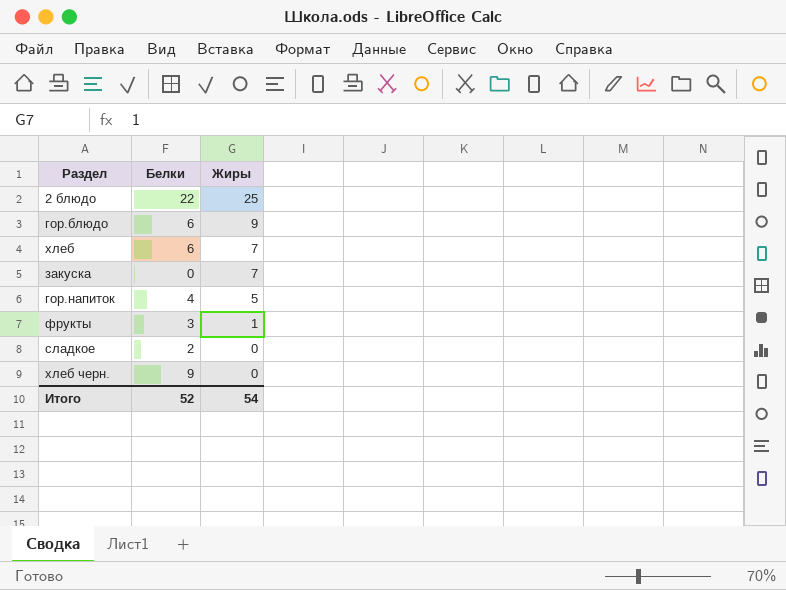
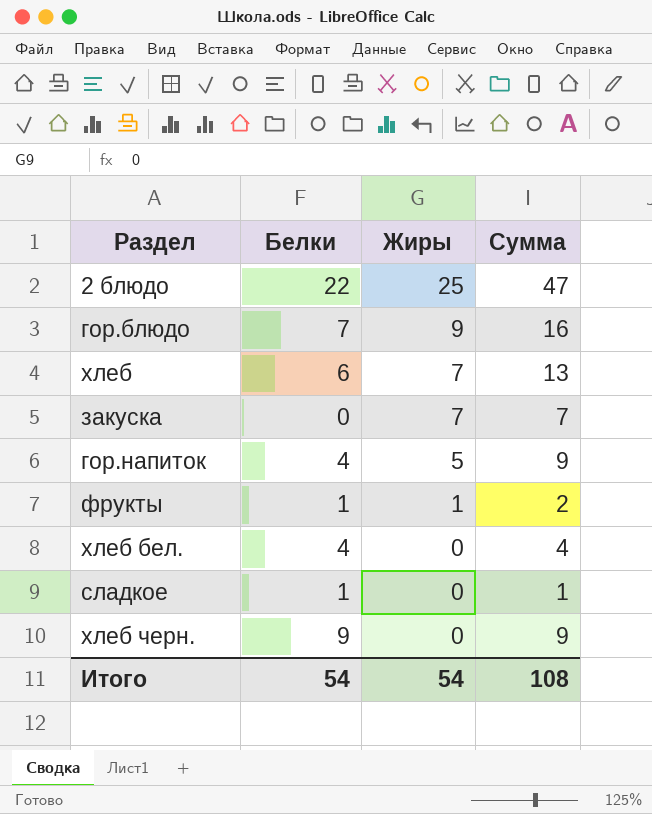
column Сумма | formula: none -> [Белки] + [Жиры]
гор.блюдо | Белки: 6 -> 7
фрукты | Белки: 3 -> 1
row хлеб бел.: none -> 4 | 0 | 4
сладкое | Белки: 2 -> 1
Итого | Белки: 52 -> 54

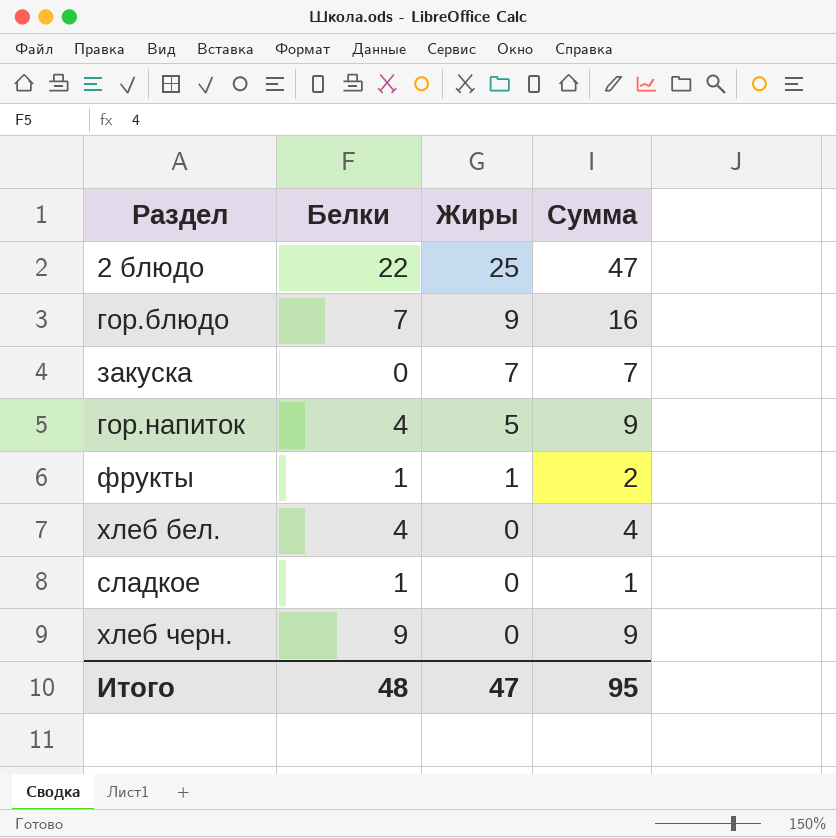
row хлеб: 6 | 7 | 13 -> none
Итого | Белки: 54 -> 48
Итого | Жиры: 54 -> 47
Итого | Сумма: 108 -> 95

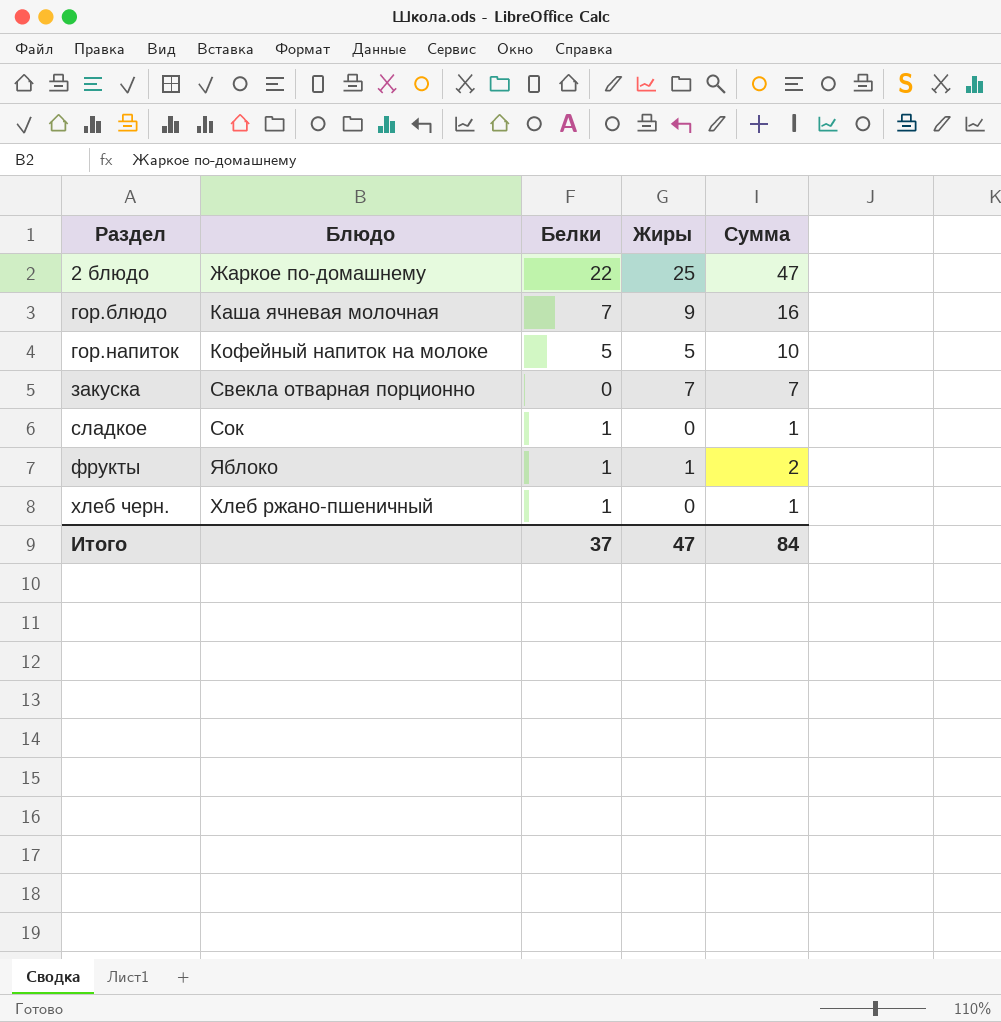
row order: Жиры descending -> Раздел ascending
column Блюдо | position: none -> 2
row хлеб бел.: 4 | 0 | 4 -> none
гор.напиток | Белки: 4 -> 5
гор.напиток | Сумма: 9 -> 10
хлеб черн. | Белки: 9 -> 1
хлеб черн. | Сумма: 9 -> 1
Итого | Белки: 48 -> 37
Итого | Сумма: 95 -> 84

